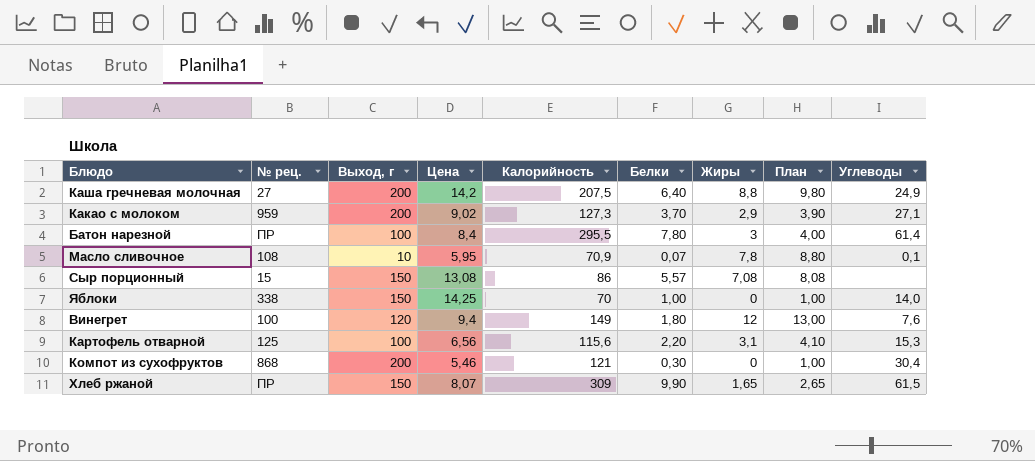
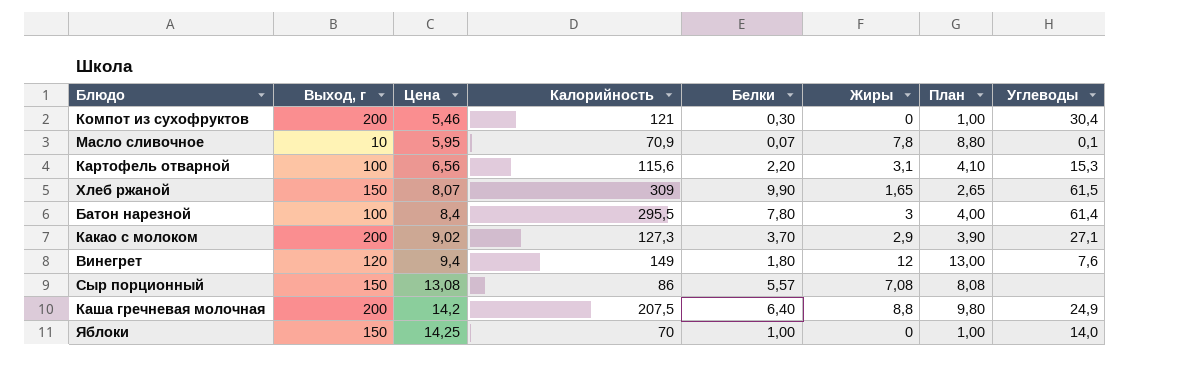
row order: none -> Цена ascending
column № рец. | position: 2 -> none

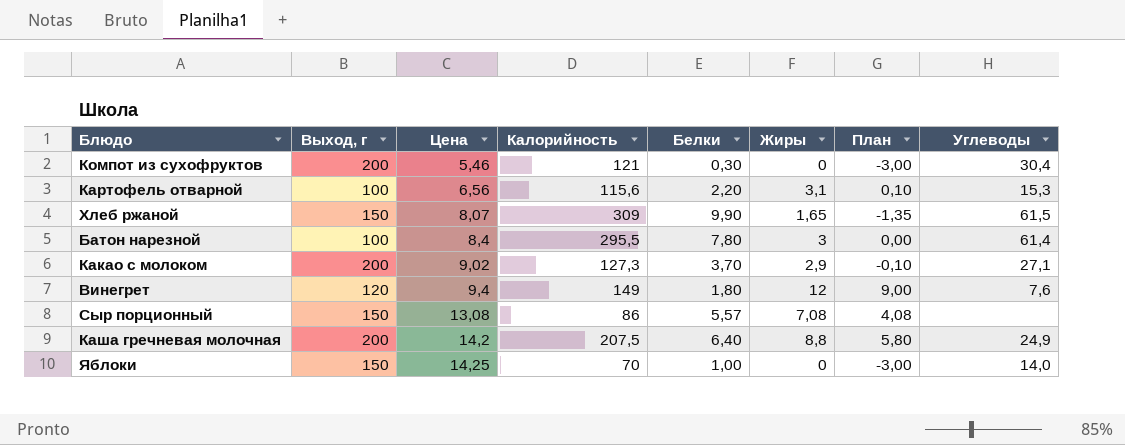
column План | formula: [Жиры] + 1 -> [Жиры] - 3
row Масло сливочное: 10 | 5,95 | 70,9 | 0,07 | 7,8 | 8,80 | 0,1 -> none

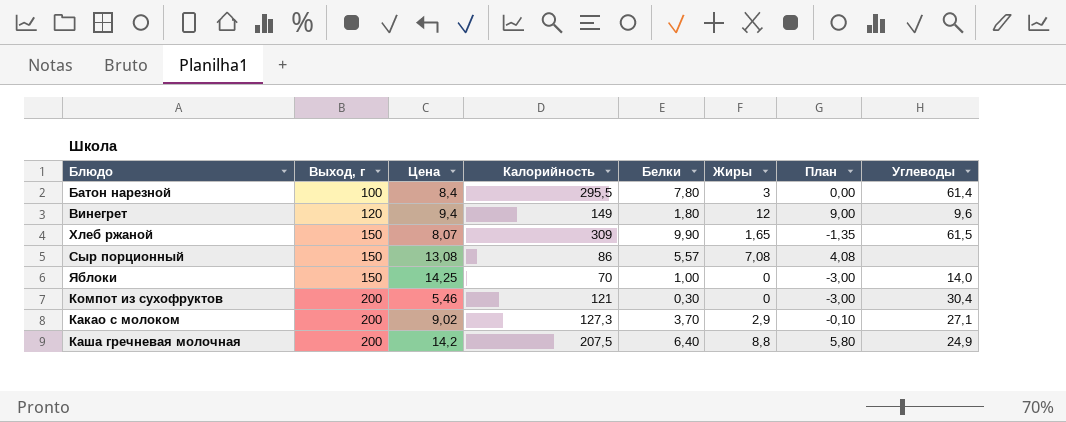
row order: Цена ascending -> Выход, г ascending
row Картофель отварной: 100 | 6,56 | 115,6 | 2,20 | 3,1 | 0,10 | 15,3 -> none
Винегрет | Углеводы: 7,6 -> 9,6

